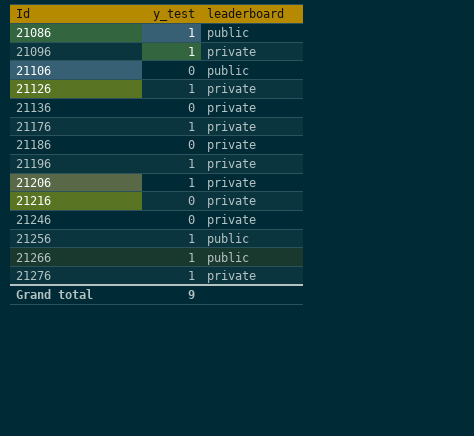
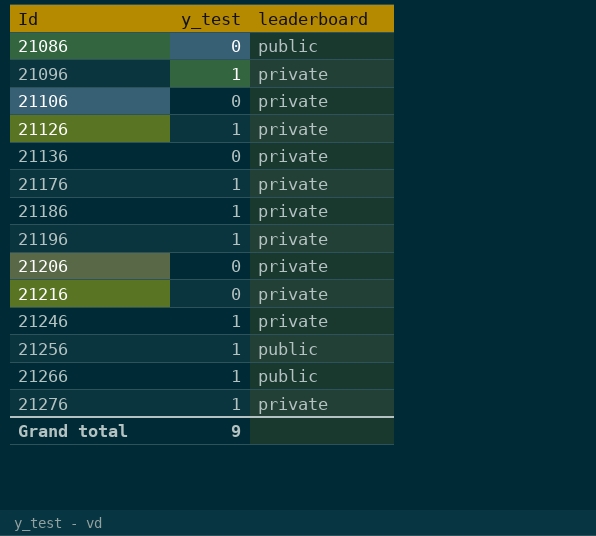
21086 | y_test: 1 -> 0
21106 | leaderboard: public -> private
21186 | y_test: 0 -> 1
21206 | y_test: 1 -> 0
21246 | y_test: 0 -> 1

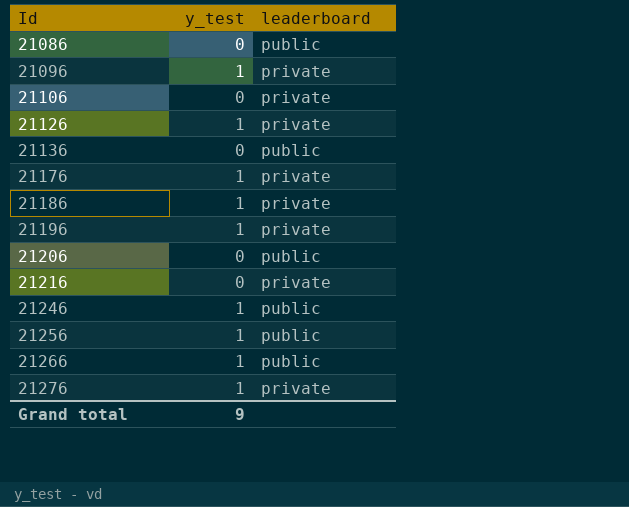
21136 | leaderboard: private -> public
21206 | leaderboard: private -> public
21246 | leaderboard: private -> public

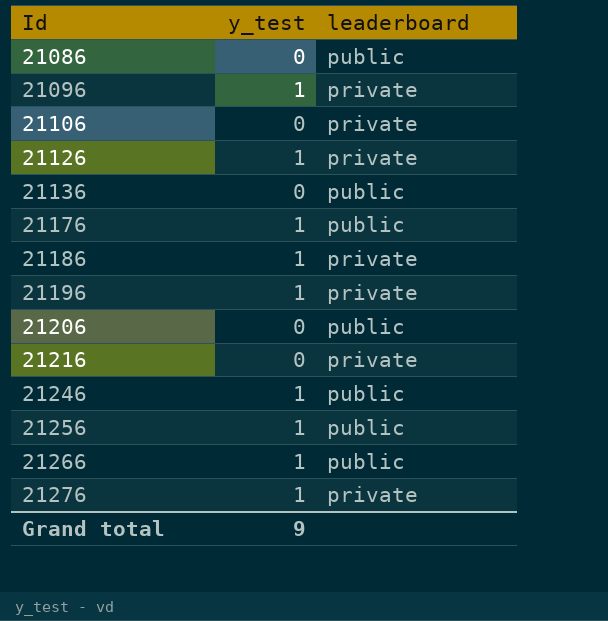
21176 | leaderboard: private -> public

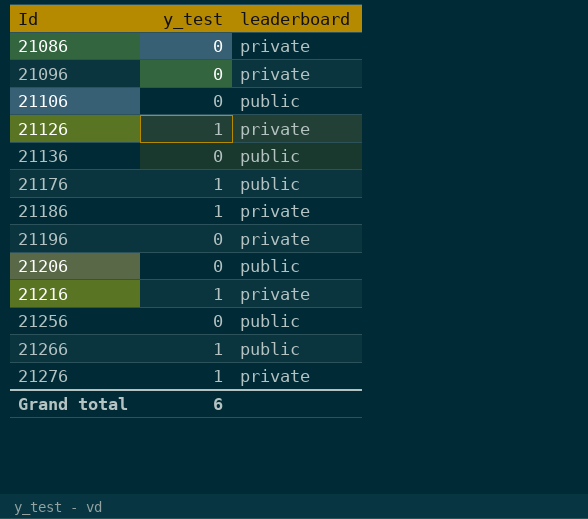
row 21246: 1 | public -> none
21086 | leaderboard: public -> private
21096 | y_test: 1 -> 0
21106 | leaderboard: private -> public
21196 | y_test: 1 -> 0
21216 | y_test: 0 -> 1
21256 | y_test: 1 -> 0
Grand total | y_test: 9 -> 6

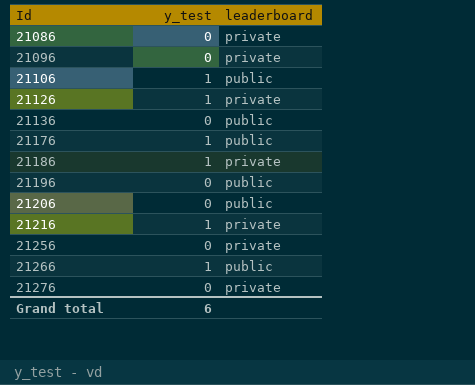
21106 | y_test: 0 -> 1
21196 | leaderboard: private -> public
21256 | leaderboard: public -> private
21276 | y_test: 1 -> 0

